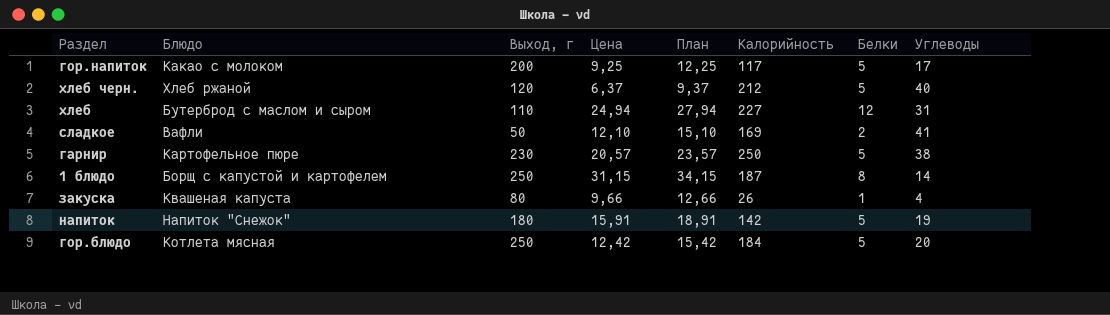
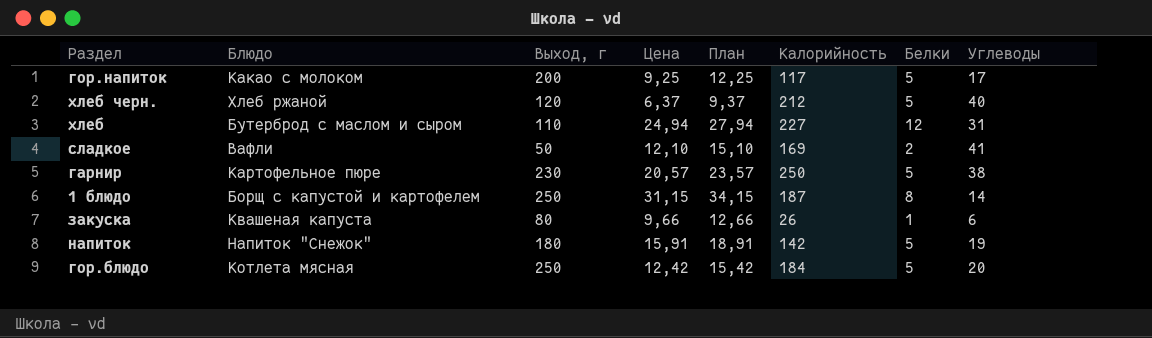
закуска | Углеводы: 4 -> 6

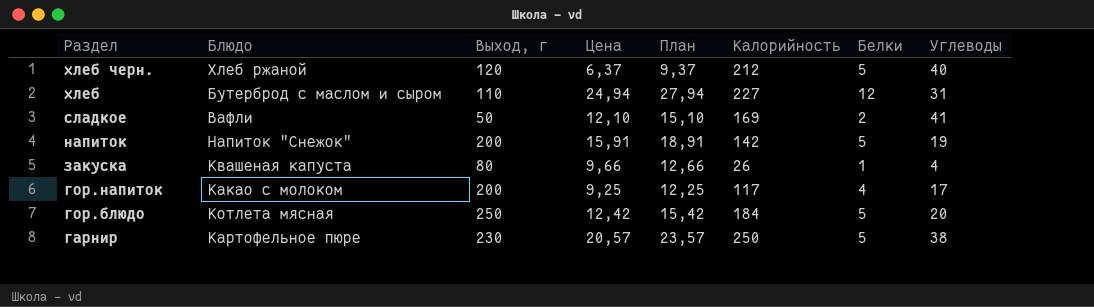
row order: none -> Раздел descending
row 1 блюдо: Борщ с капустой и картофелем | 250 | 31,15 | 34,15 | 187 | 8 | 14 -> none
напиток | Выход, г: 180 -> 200
закуска | Углеводы: 6 -> 4
гор.напиток | Белки: 5 -> 4

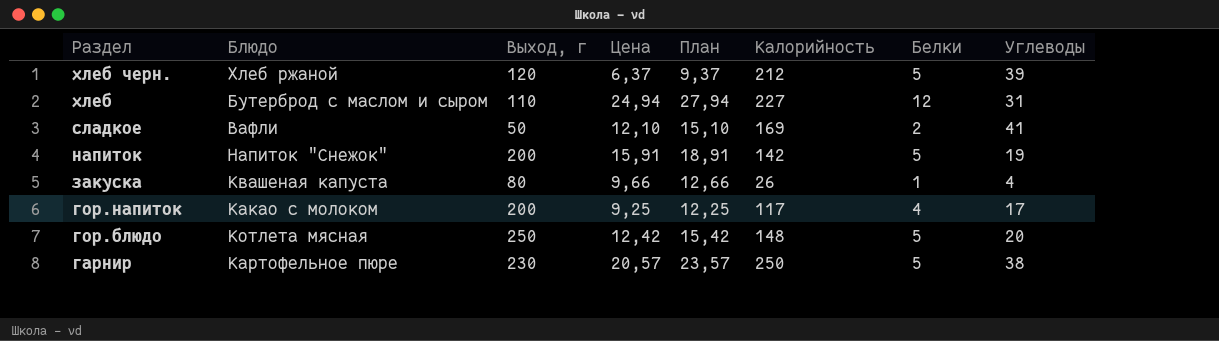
хлеб черн. | Углеводы: 40 -> 39
гор.блюдо | Калорийность: 184 -> 148

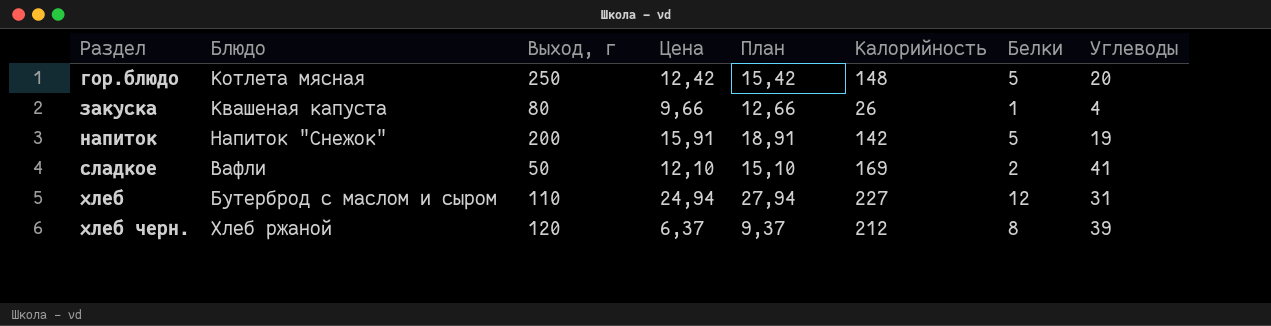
row order: Раздел descending -> Раздел ascending
row гор.напиток: Какао с молоком | 200 | 9,25 | 12,25 | 117 | 4 | 17 -> none
row гарнир: Картофельное пюре | 230 | 20,57 | 23,57 | 250 | 5 | 38 -> none
хлеб черн. | Белки: 5 -> 8

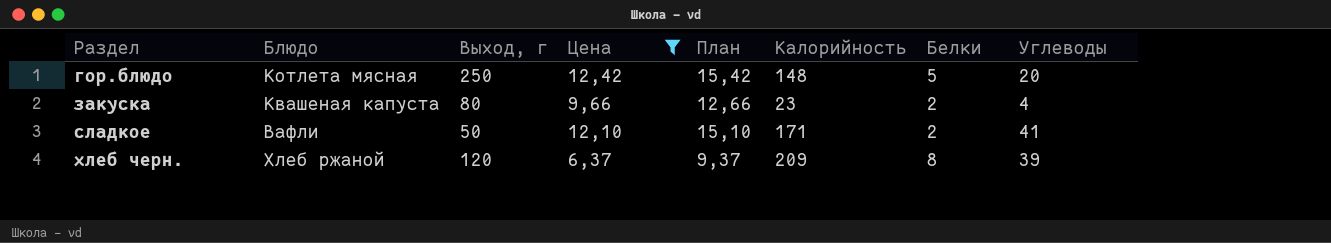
filter: none -> Цена <= 12,42
закуска | Калорийность: 26 -> 23
закуска | Белки: 1 -> 2
сладкое | Калорийность: 169 -> 171
хлеб черн. | Калорийность: 212 -> 209

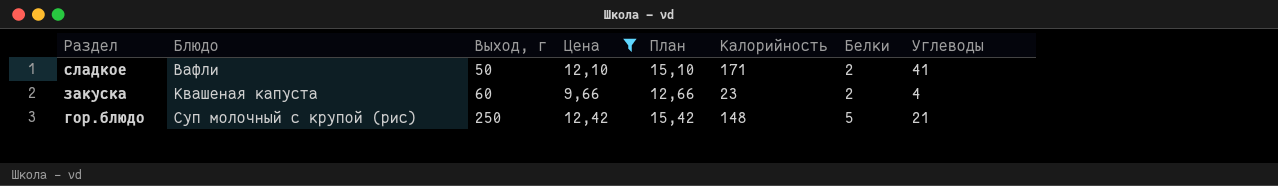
row order: Раздел ascending -> Раздел descending
row хлеб черн.: Хлеб ржаной | 120 | 6,37 | 9,37 | 209 | 8 | 39 -> none
закуска | Выход, г: 80 -> 60
гор.блюдо | Блюдо: Котлета мясная -> Суп молочный с крупой (рис)
гор.блюдо | Углеводы: 20 -> 21

